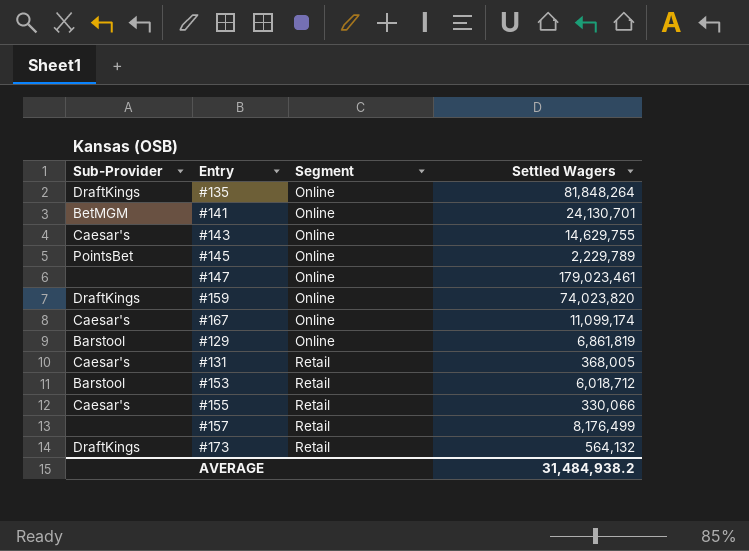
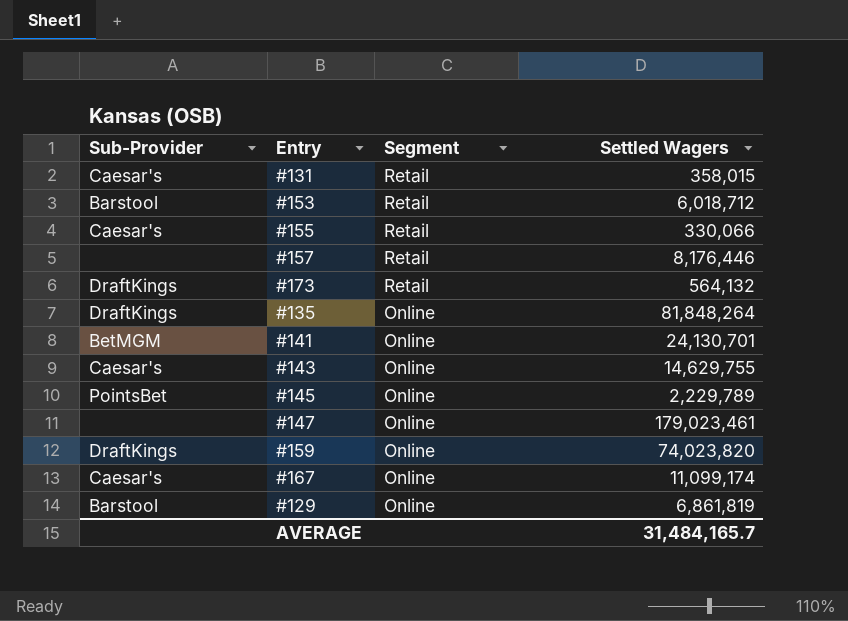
row order: Segment ascending -> Segment descending
#131 | Settled Wagers: 368,005 -> 358,015
#157 | Settled Wagers: 8,176,499 -> 8,176,446
AVERAGE | Settled Wagers: 31,484,938.2 -> 31,484,165.7

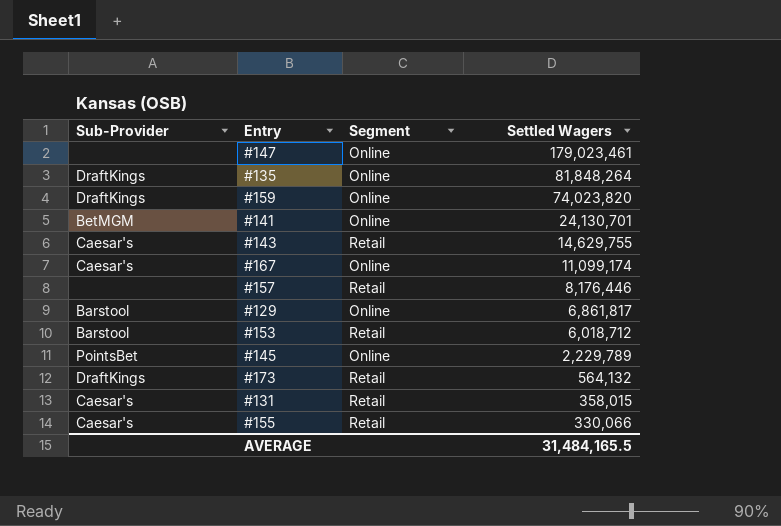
row order: Segment descending -> Settled Wagers descending
#143 | Segment: Online -> Retail
#129 | Settled Wagers: 6,861,819 -> 6,861,817
AVERAGE | Settled Wagers: 31,484,165.7 -> 31,484,165.5

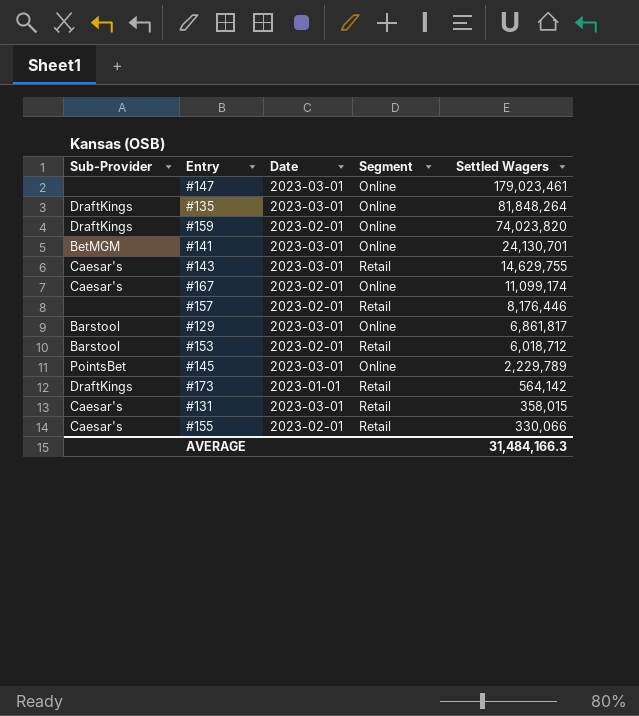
column Date | position: none -> 3
#173 | Settled Wagers: 564,132 -> 564,142
AVERAGE | Settled Wagers: 31,484,165.5 -> 31,484,166.3

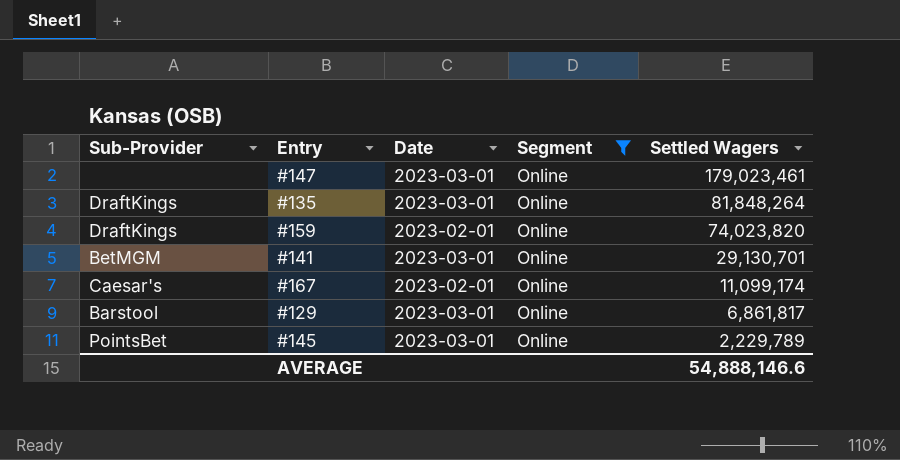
filter: none -> Segment = Online
#141 | Settled Wagers: 24,130,701 -> 29,130,701
AVERAGE | Settled Wagers: 31,484,166.3 -> 54,888,146.6

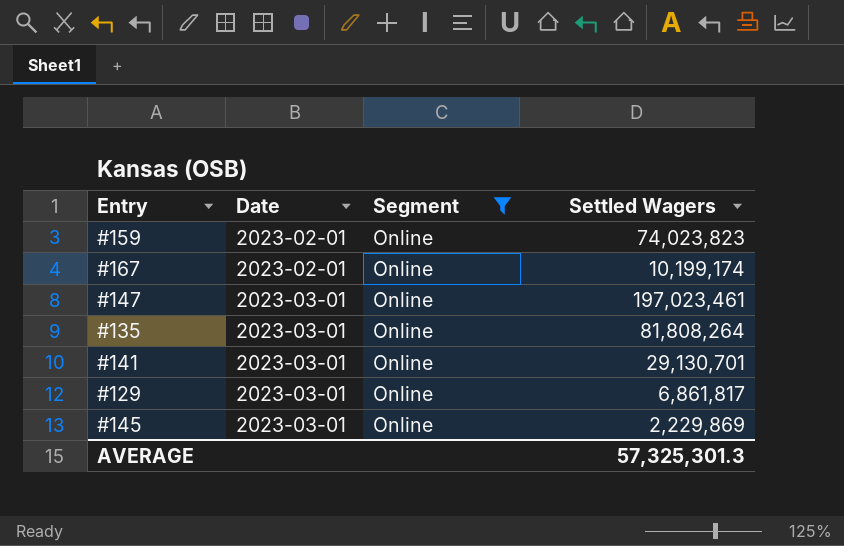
row order: Settled Wagers descending -> Date ascending
column Sub-Provider | position: 1 -> none
#159 | Settled Wagers: 74,023,820 -> 74,023,823
#167 | Settled Wagers: 11,099,174 -> 10,199,174
#147 | Settled Wagers: 179,023,461 -> 197,023,461
#135 | Settled Wagers: 81,848,264 -> 81,808,264
#145 | Settled Wagers: 2,229,789 -> 2,229,869
AVERAGE | Settled Wagers: 54,888,146.6 -> 57,325,301.3

